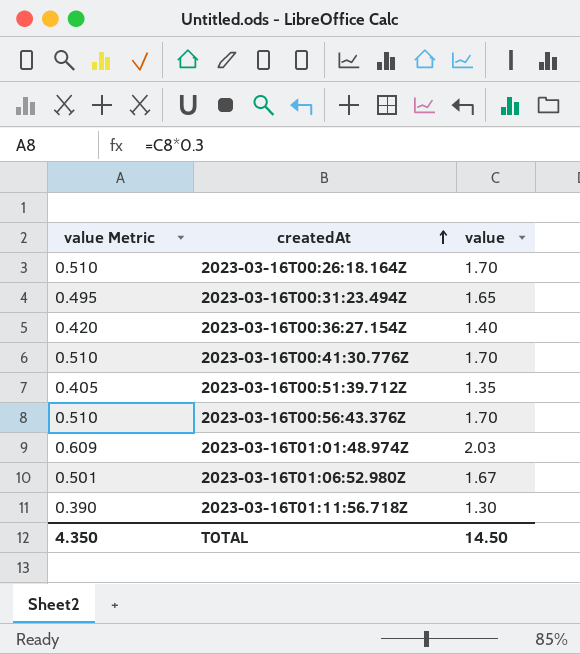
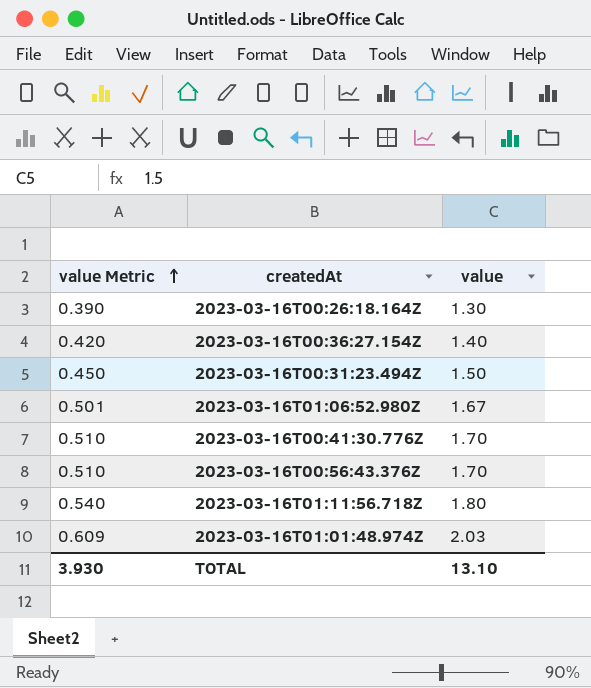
row order: createdAt ascending -> value Metric ascending
row 2023-03-16T00:51:39.712Z: 0.405 | 1.35 -> none
2023-03-16T00:26:18.164Z | value Metric: 0.510 -> 0.390
2023-03-16T00:26:18.164Z | value: 1.70 -> 1.30
2023-03-16T00:31:23.494Z | value Metric: 0.495 -> 0.450
2023-03-16T00:31:23.494Z | value: 1.65 -> 1.50
2023-03-16T01:11:56.718Z | value Metric: 0.390 -> 0.540
2023-03-16T01:11:56.718Z | value: 1.30 -> 1.80
TOTAL | value Metric: 4.350 -> 3.930
TOTAL | value: 14.50 -> 13.10

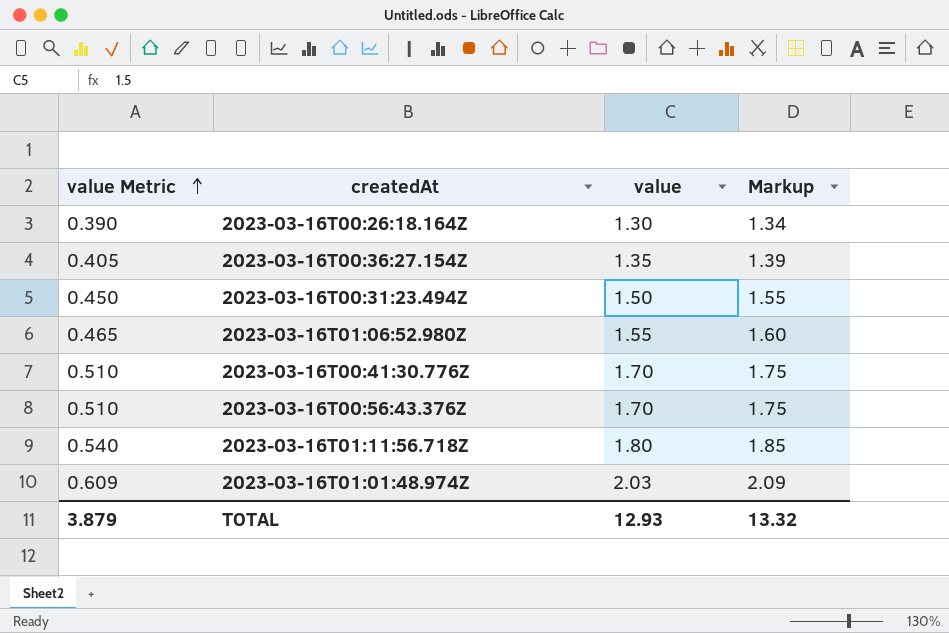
column Markup | formula: none -> [value] * 1.03
2023-03-16T00:36:27.154Z | value Metric: 0.420 -> 0.405
2023-03-16T00:36:27.154Z | value: 1.40 -> 1.35
2023-03-16T01:06:52.980Z | value Metric: 0.501 -> 0.465
2023-03-16T01:06:52.980Z | value: 1.67 -> 1.55
TOTAL | value Metric: 3.930 -> 3.879
TOTAL | value: 13.10 -> 12.93

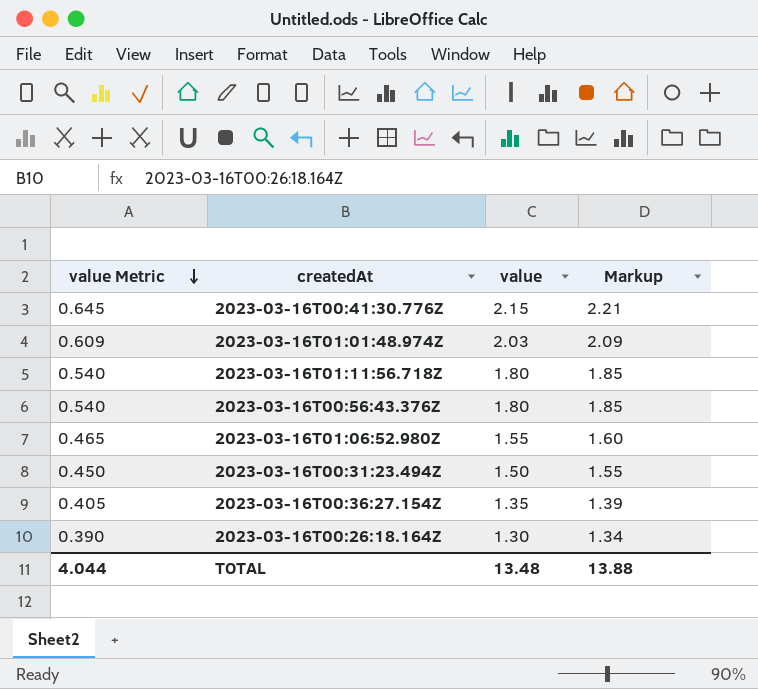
row order: value Metric ascending -> value Metric descending
2023-03-16T00:41:30.776Z | value Metric: 0.510 -> 0.645
2023-03-16T00:41:30.776Z | value: 1.70 -> 2.15
2023-03-16T00:41:30.776Z | Markup: 1.75 -> 2.21
2023-03-16T00:56:43.376Z | value Metric: 0.510 -> 0.540
2023-03-16T00:56:43.376Z | value: 1.70 -> 1.80
2023-03-16T00:56:43.376Z | Markup: 1.75 -> 1.85
TOTAL | value Metric: 3.879 -> 4.044
TOTAL | value: 12.93 -> 13.48
TOTAL | Markup: 13.32 -> 13.88

